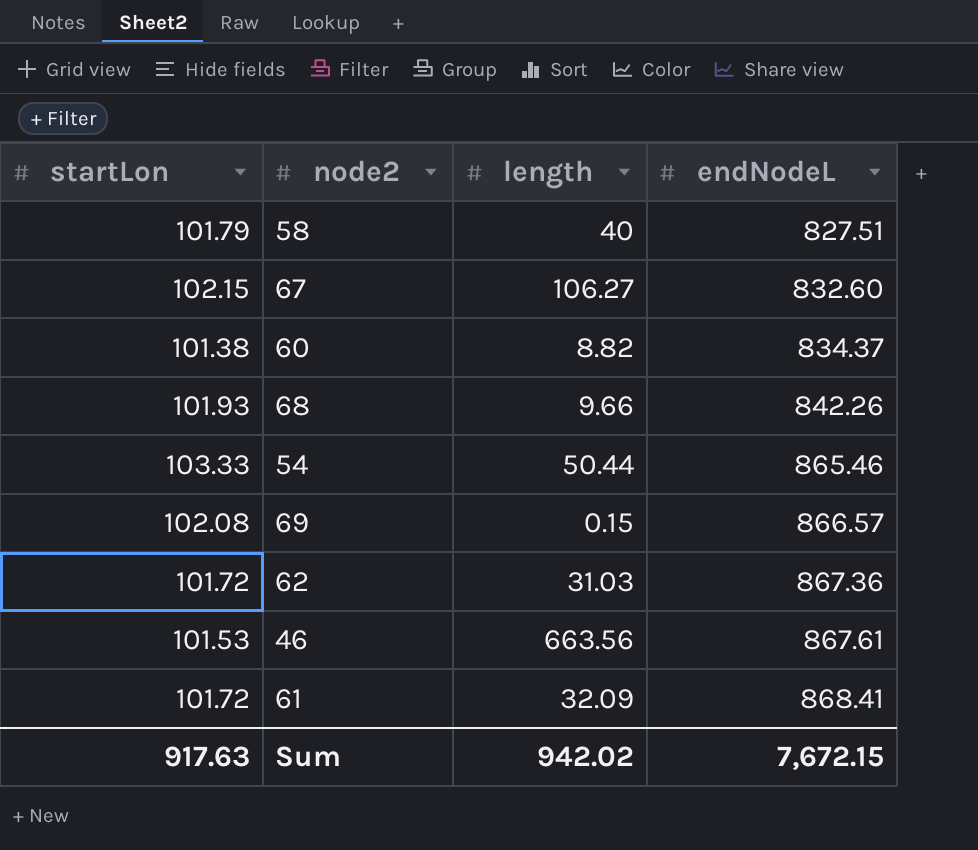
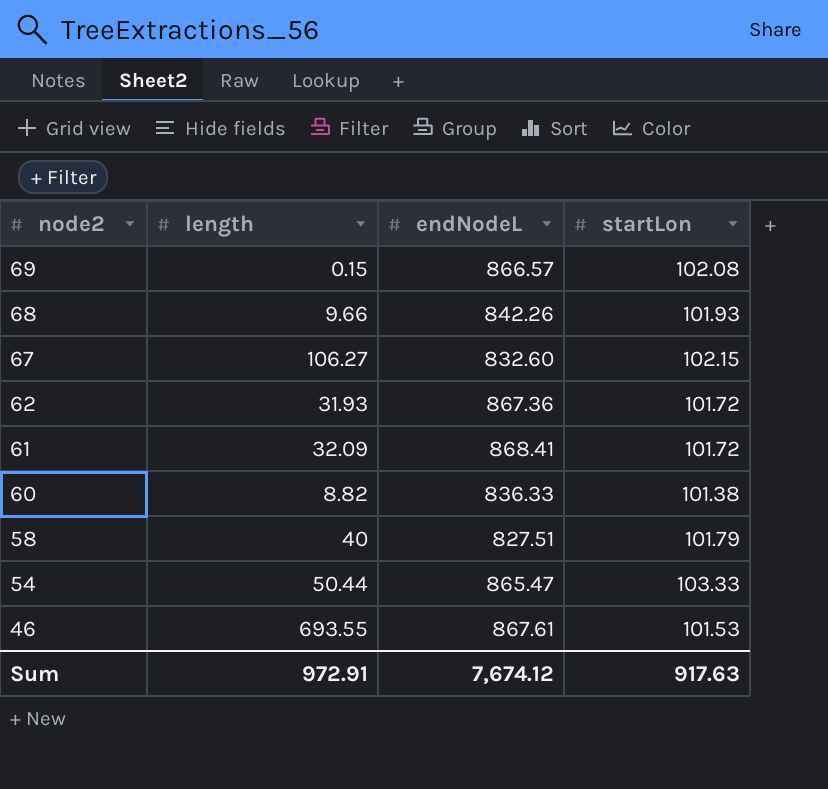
row order: endNodeL ascending -> node2 descending
column startLon | position: 1 -> 4
62 | length: 31.03 -> 31.93
60 | endNodeL: 834.37 -> 836.33
54 | endNodeL: 865.46 -> 865.47
46 | length: 663.56 -> 693.55
Sum | length: 942.02 -> 972.91
Sum | endNodeL: 7,672.15 -> 7,674.12

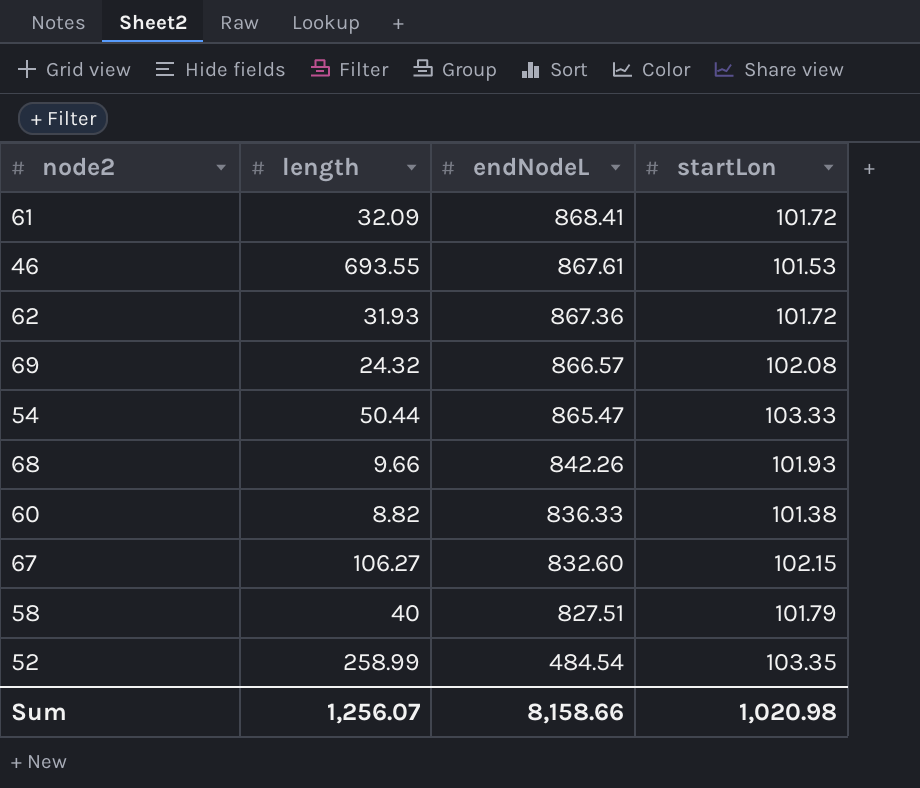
row order: node2 descending -> endNodeL descending
69 | length: 0.15 -> 24.32
row 52: none -> 258.99 | 484.54 | 103.35
Sum | length: 972.91 -> 1,256.07
Sum | endNodeL: 7,674.12 -> 8,158.66
Sum | startLon: 917.63 -> 1,020.98

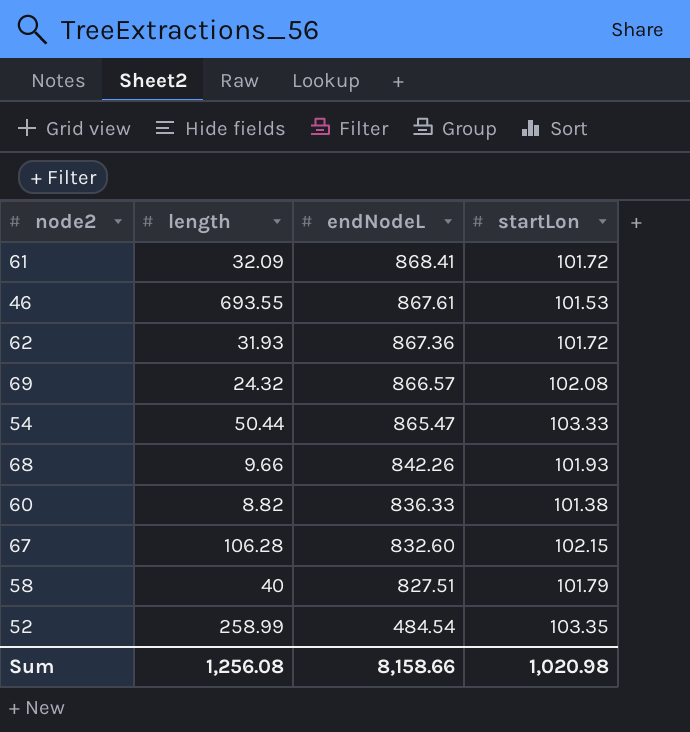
67 | length: 106.27 -> 106.28
Sum | length: 1,256.07 -> 1,256.08

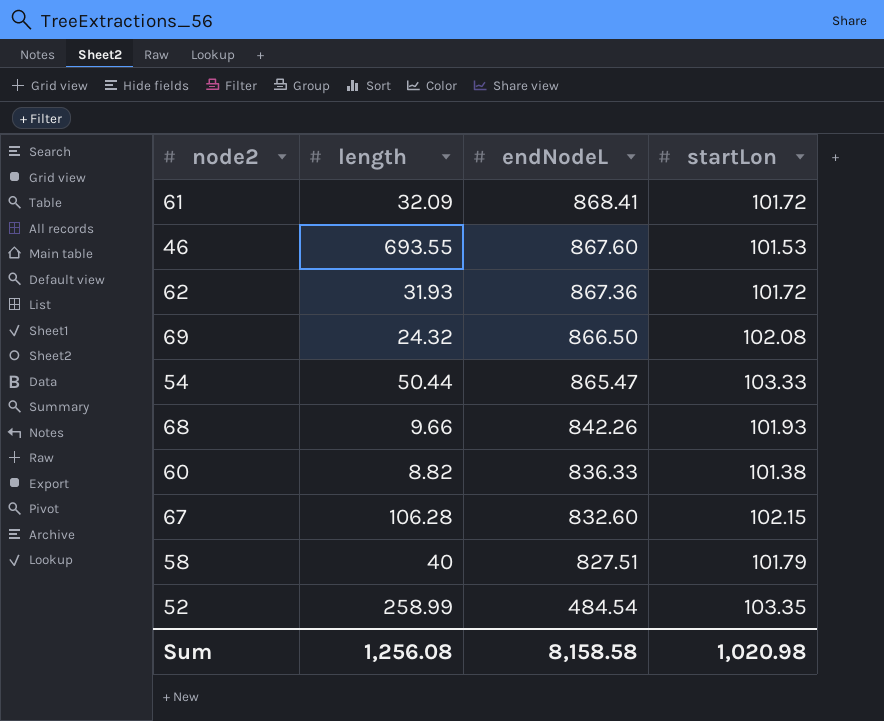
46 | endNodeL: 867.61 -> 867.60
69 | endNodeL: 866.57 -> 866.50
Sum | endNodeL: 8,158.66 -> 8,158.58

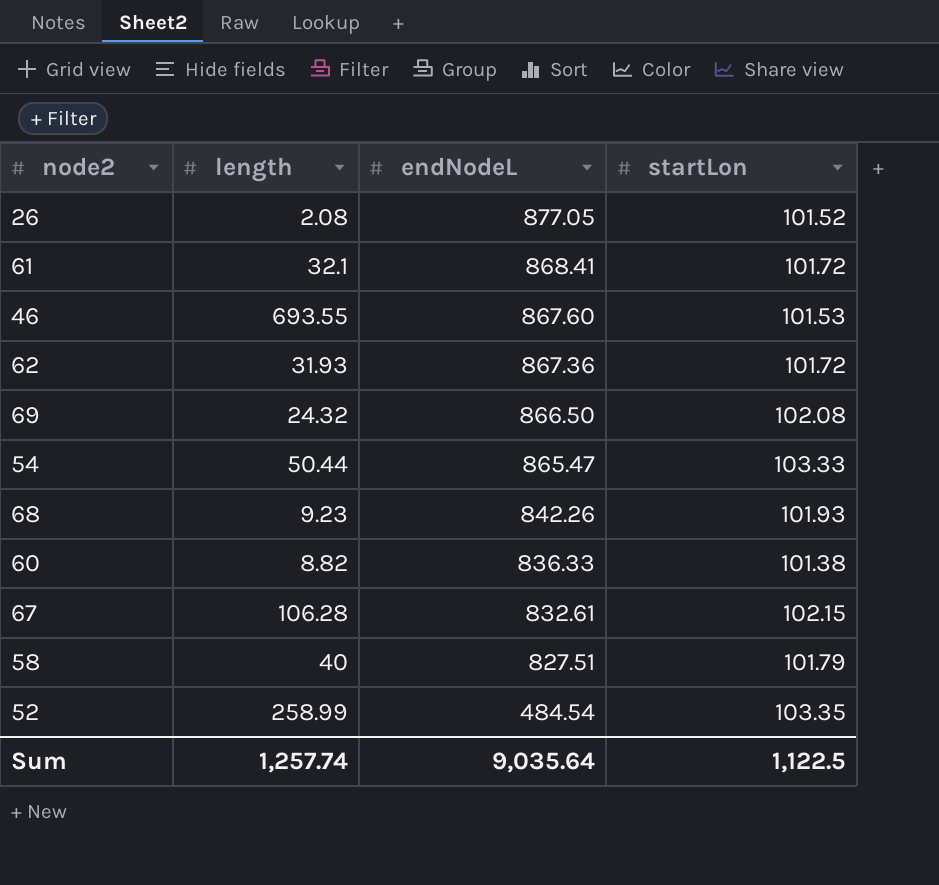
row 26: none -> 2.08 | 877.05 | 101.52
61 | length: 32.09 -> 32.1
68 | length: 9.66 -> 9.23
67 | endNodeL: 832.60 -> 832.61
Sum | length: 1,256.08 -> 1,257.74
Sum | endNodeL: 8,158.58 -> 9,035.64
Sum | startLon: 1,020.98 -> 1,122.5

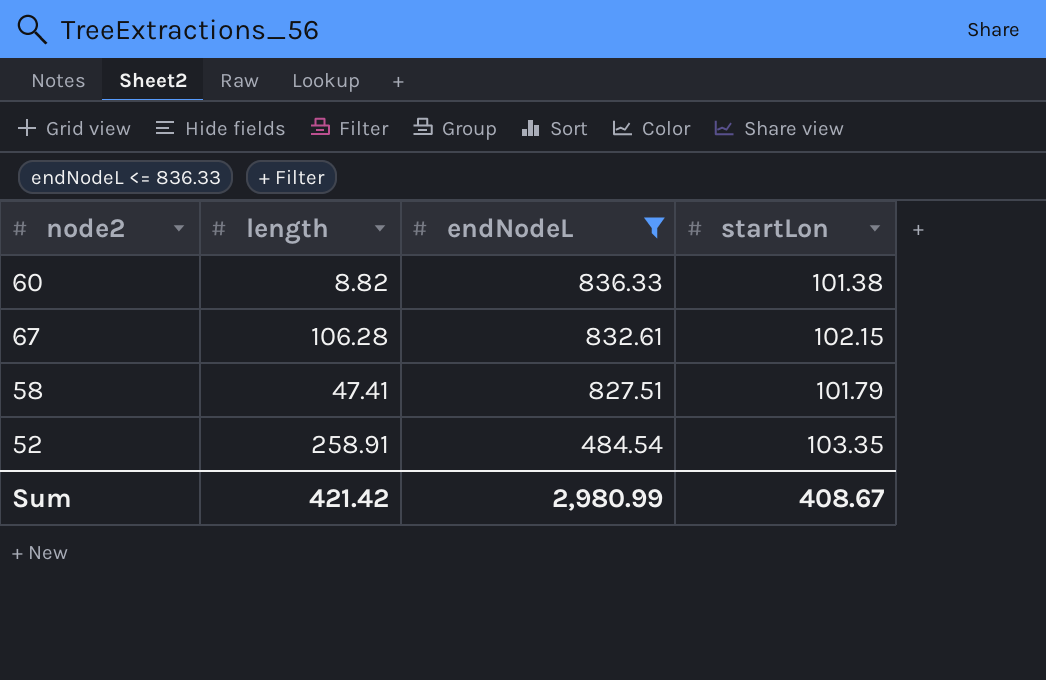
filter: none -> endNodeL <= 836.33
58 | length: 40 -> 47.41
52 | length: 258.99 -> 258.91
Sum | length: 1,257.74 -> 421.42
Sum | endNodeL: 9,035.64 -> 2,980.99
Sum | startLon: 1,122.5 -> 408.67

